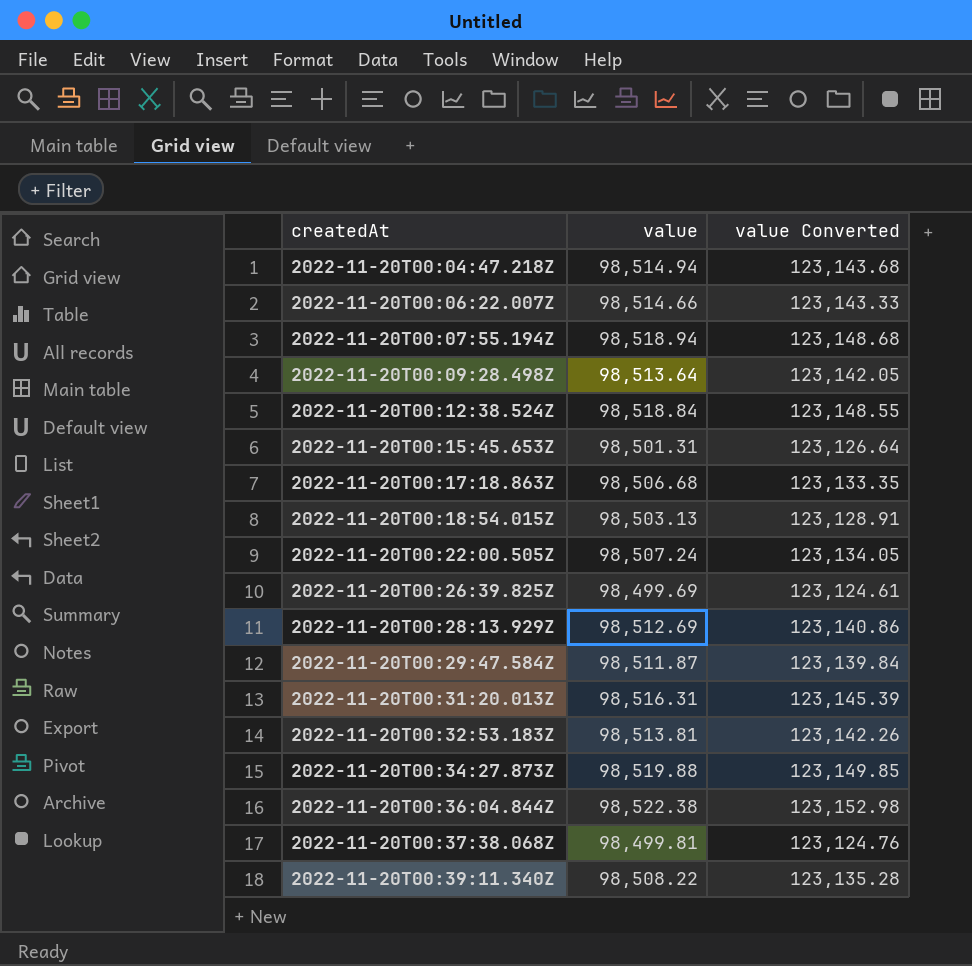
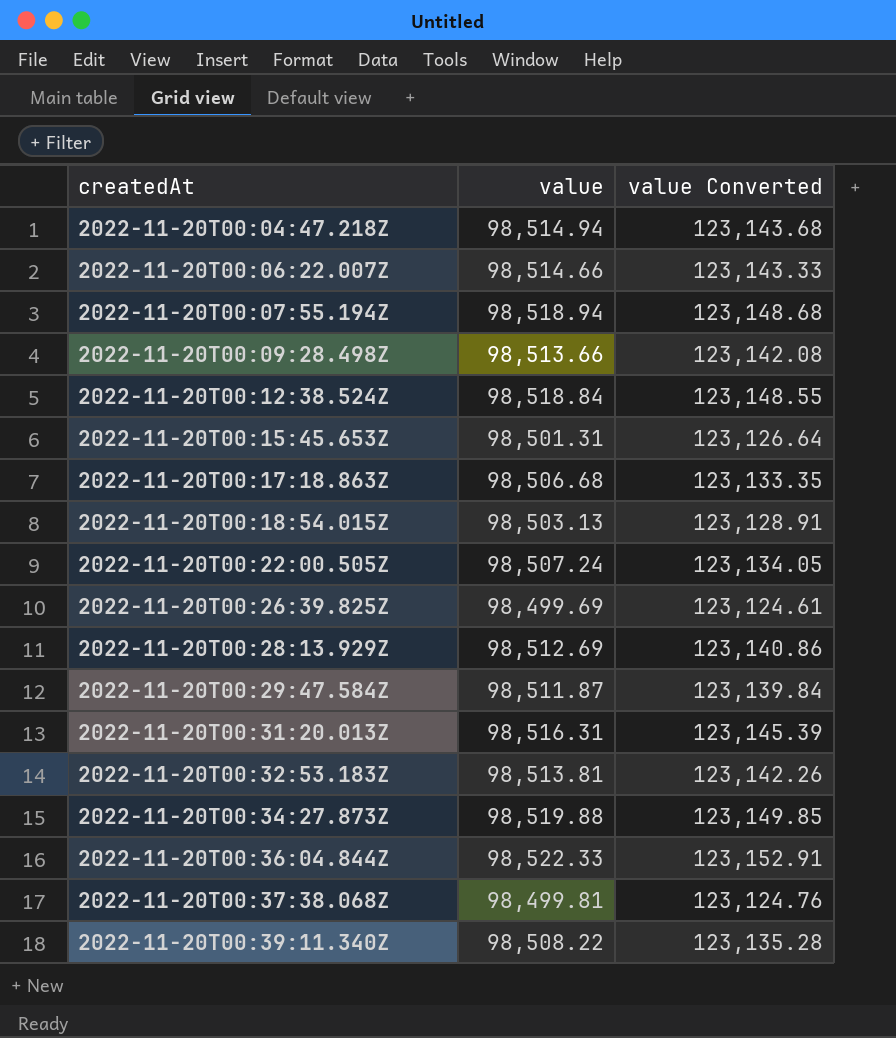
2022-11-20T00:09:28.498Z | value: 98,513.64 -> 98,513.66
2022-11-20T00:09:28.498Z | value Converted: 123,142.05 -> 123,142.08
2022-11-20T00:36:04.844Z | value: 98,522.38 -> 98,522.33
2022-11-20T00:36:04.844Z | value Converted: 123,152.98 -> 123,152.91

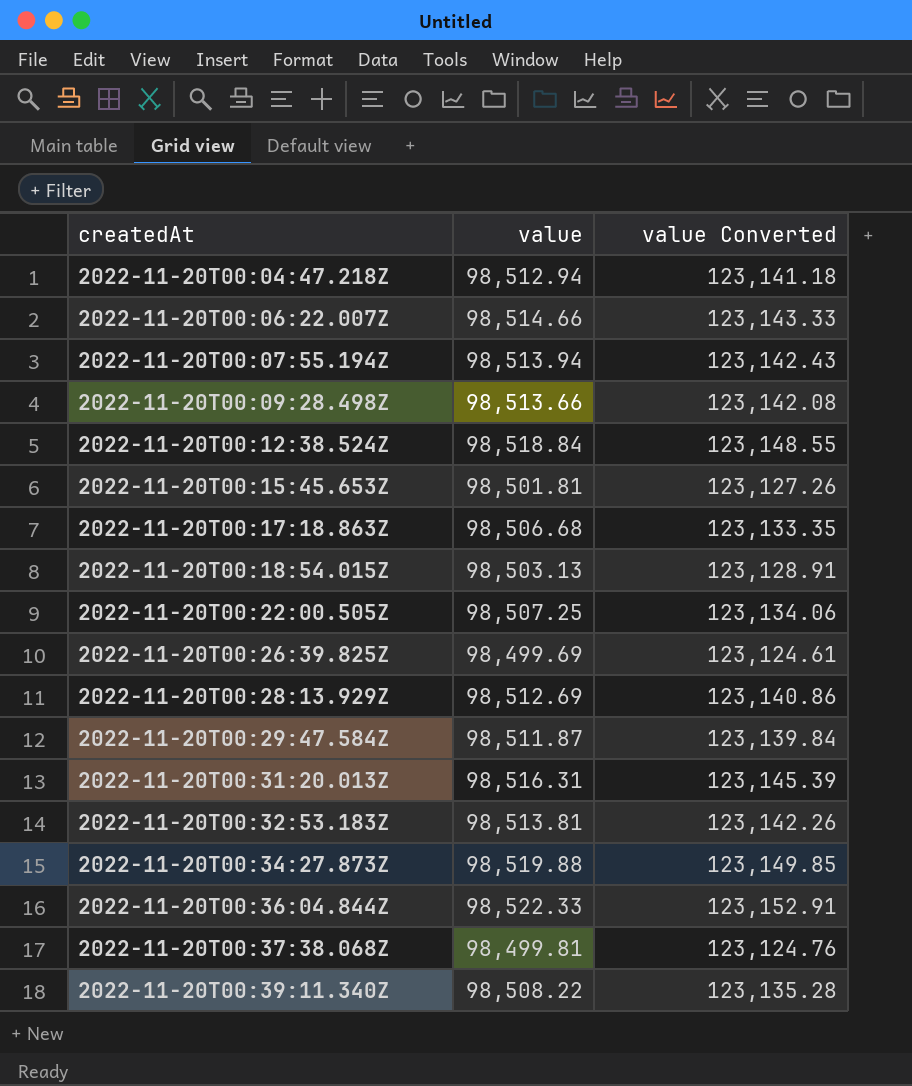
2022-11-20T00:04:47.218Z | value: 98,514.94 -> 98,512.94
2022-11-20T00:04:47.218Z | value Converted: 123,143.68 -> 123,141.18
2022-11-20T00:07:55.194Z | value: 98,518.94 -> 98,513.94
2022-11-20T00:07:55.194Z | value Converted: 123,148.68 -> 123,142.43
2022-11-20T00:15:45.653Z | value: 98,501.31 -> 98,501.81
2022-11-20T00:15:45.653Z | value Converted: 123,126.64 -> 123,127.26
2022-11-20T00:22:00.505Z | value: 98,507.24 -> 98,507.25
2022-11-20T00:22:00.505Z | value Converted: 123,134.05 -> 123,134.06

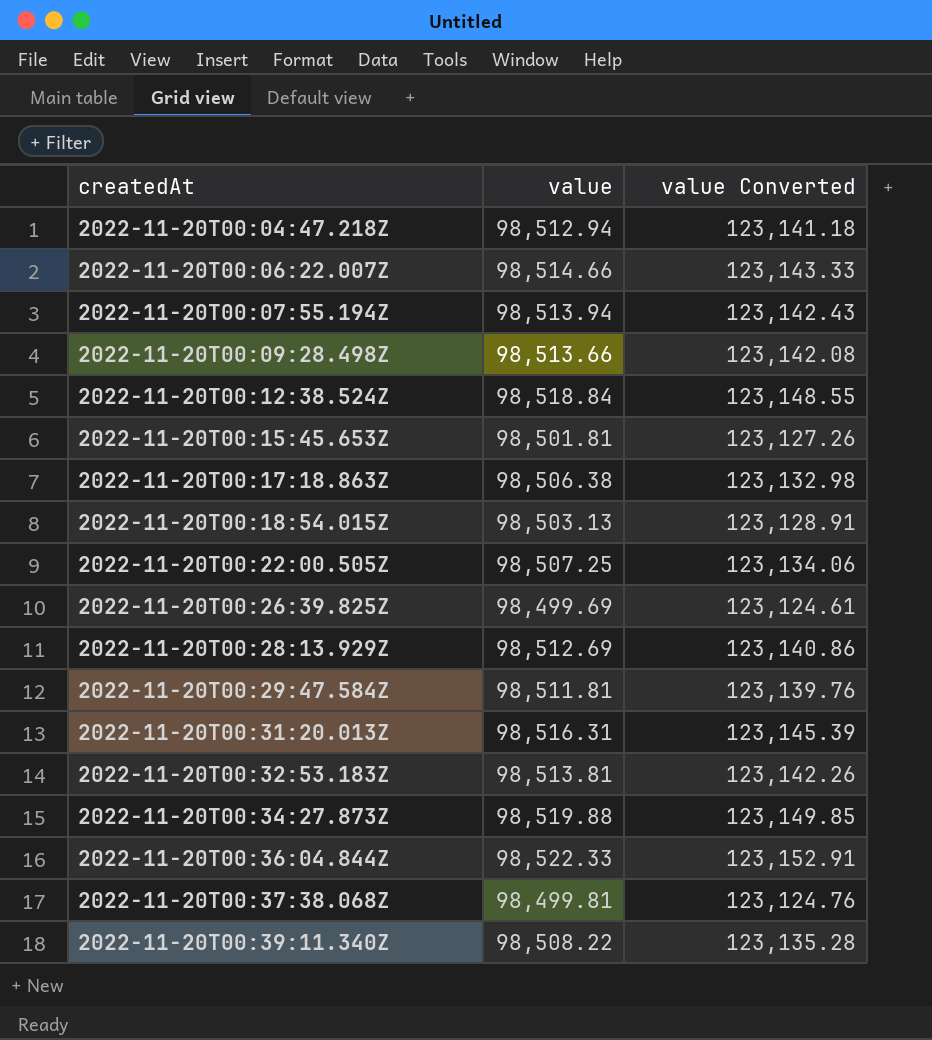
2022-11-20T00:17:18.863Z | value: 98,506.68 -> 98,506.38
2022-11-20T00:17:18.863Z | value Converted: 123,133.35 -> 123,132.98
2022-11-20T00:29:47.584Z | value: 98,511.87 -> 98,511.81
2022-11-20T00:29:47.584Z | value Converted: 123,139.84 -> 123,139.76

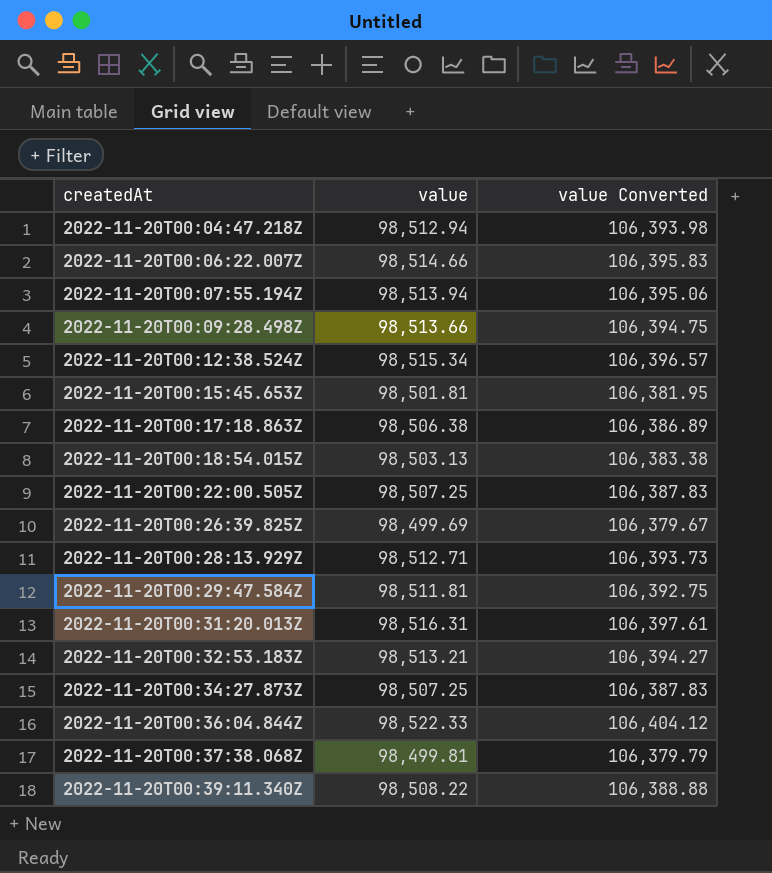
column value Converted | formula: [value] * 1.25 -> [value] * 1.08
2022-11-20T00:12:38.524Z | value: 98,518.84 -> 98,515.34
2022-11-20T00:28:13.929Z | value: 98,512.69 -> 98,512.71
2022-11-20T00:32:53.183Z | value: 98,513.81 -> 98,513.21
2022-11-20T00:34:27.873Z | value: 98,519.88 -> 98,507.25

